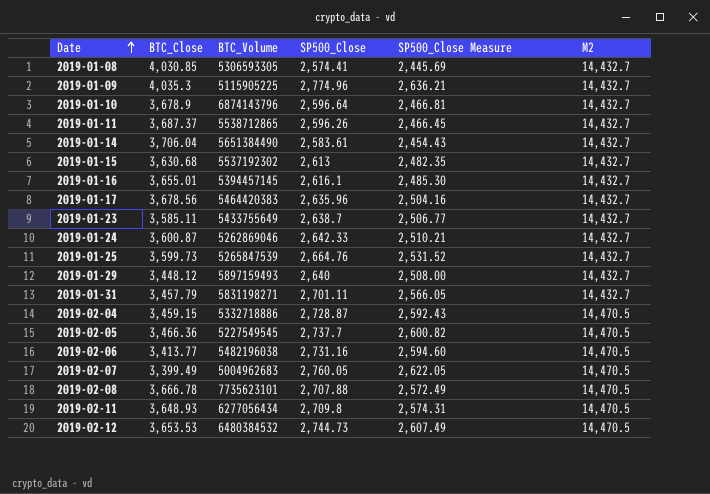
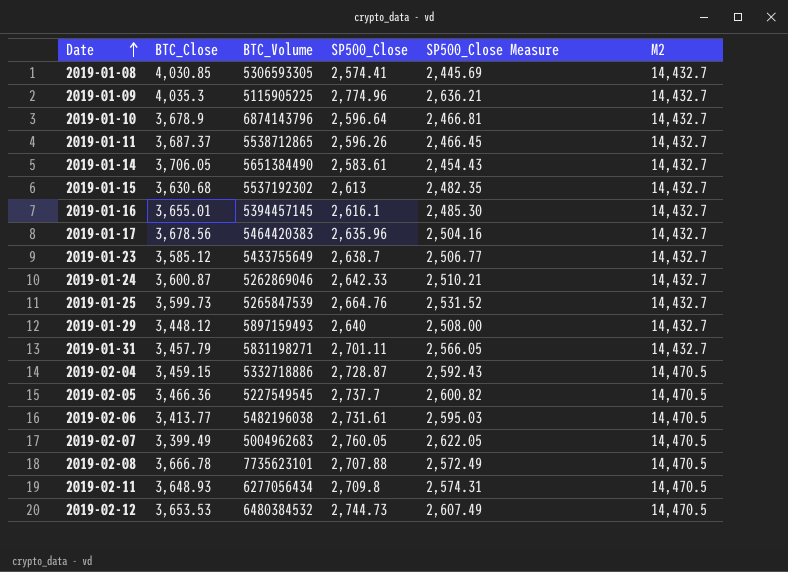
2019-01-14 | BTC_Close: 3,706.04 -> 3,706.05
2019-01-23 | BTC_Close: 3,585.11 -> 3,585.12
2019-02-06 | SP500_Close: 2,731.16 -> 2,731.61
2019-02-06 | SP500_Close Measure: 2,594.60 -> 2,595.03

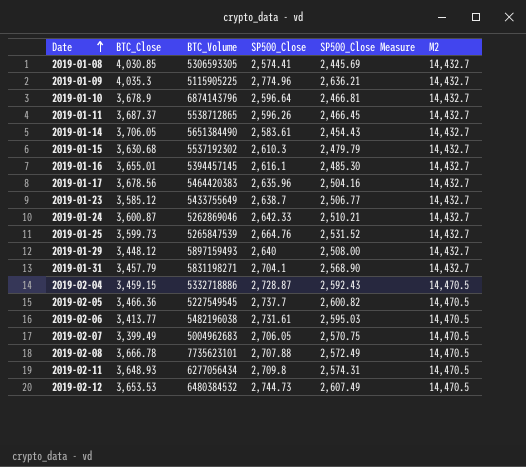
2019-01-15 | SP500_Close: 2,613 -> 2,610.3
2019-01-15 | SP500_Close Measure: 2,482.35 -> 2,479.79
2019-01-31 | SP500_Close: 2,701.11 -> 2,704.1
2019-01-31 | SP500_Close Measure: 2,566.05 -> 2,568.90
2019-02-07 | SP500_Close: 2,760.05 -> 2,706.05
2019-02-07 | SP500_Close Measure: 2,622.05 -> 2,570.75

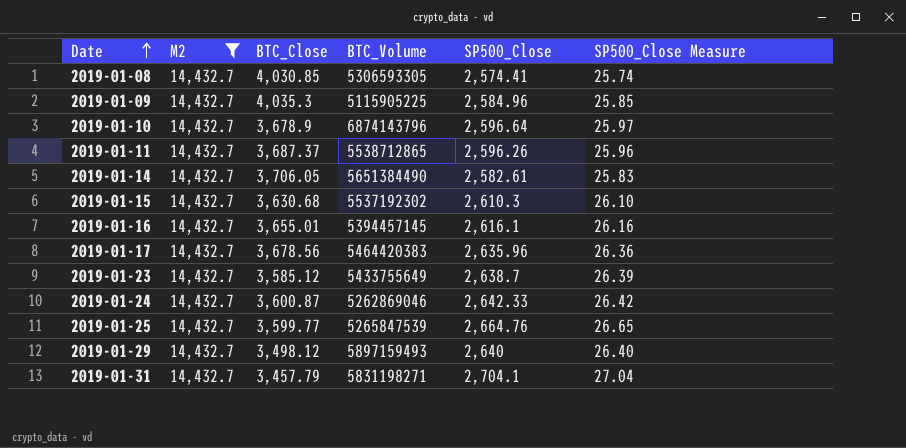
filter: none -> M2 = 14,432.7
column M2 | position: 6 -> 2
column SP500_Close Measure | formula: [SP500_Close] * 0.95 -> [SP500_Close] * 0.01
2019-01-09 | SP500_Close: 2,774.96 -> 2,584.96
2019-01-14 | SP500_Close: 2,583.61 -> 2,582.61
2019-01-25 | BTC_Close: 3,599.73 -> 3,599.77
2019-01-29 | BTC_Close: 3,448.12 -> 3,498.12

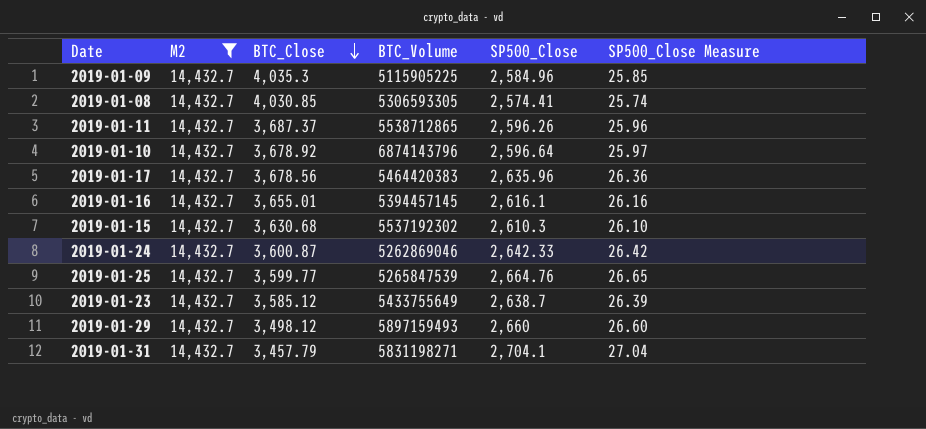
row order: Date ascending -> BTC_Close descending
row 2019-01-14: 14,432.7 | 3,706.05 | 5651384490 | 2,582.61 | 25.83 -> none
2019-01-10 | BTC_Close: 3,678.9 -> 3,678.92
2019-01-29 | SP500_Close: 2,640 -> 2,660
2019-01-29 | SP500_Close Measure: 26.40 -> 26.60

